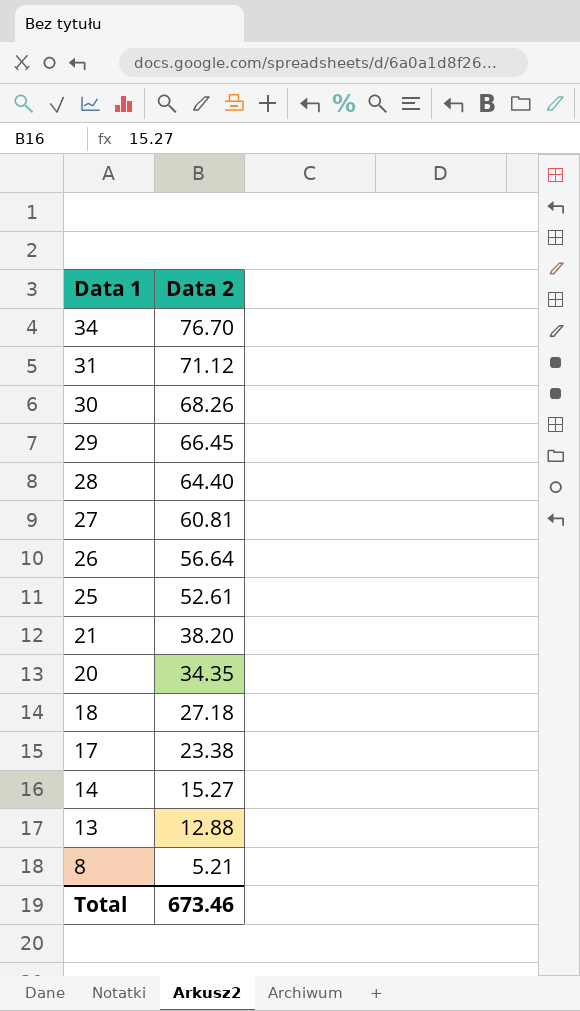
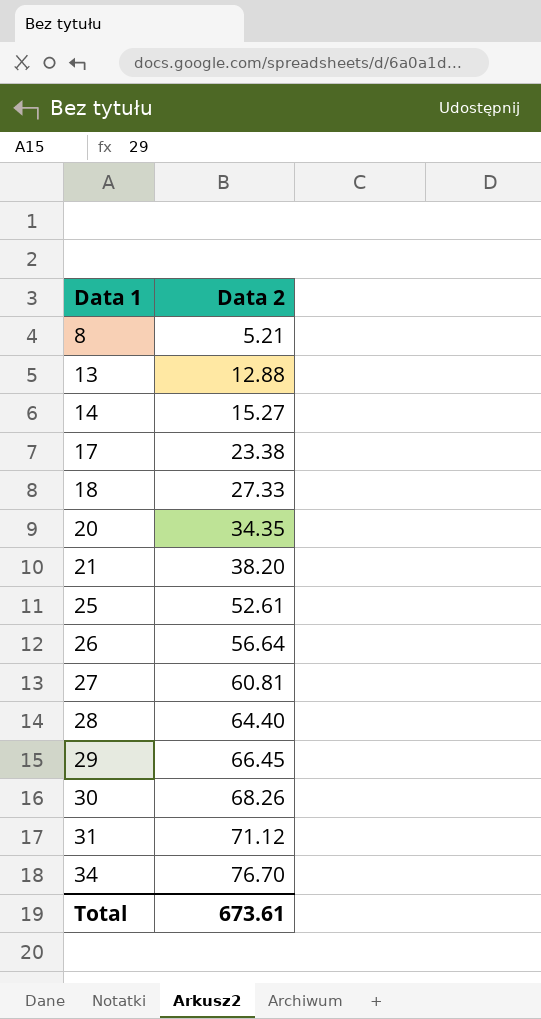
row order: Data 1 descending -> Data 1 ascending
18 | Data 2: 27.18 -> 27.33
Total | Data 2: 673.46 -> 673.61

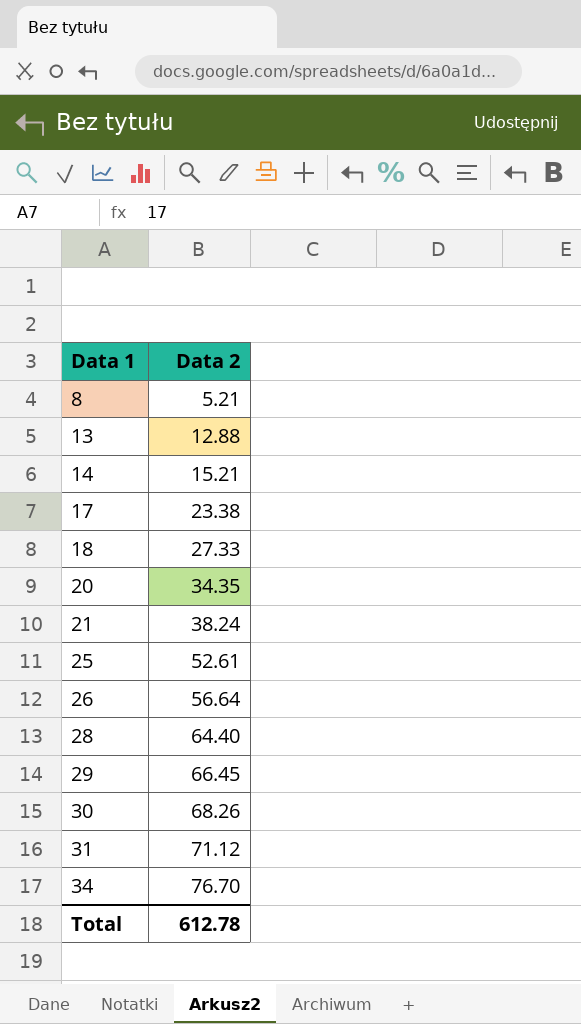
row 27: 60.81 -> none
14 | Data 2: 15.27 -> 15.21
21 | Data 2: 38.20 -> 38.24
Total | Data 2: 673.61 -> 612.78

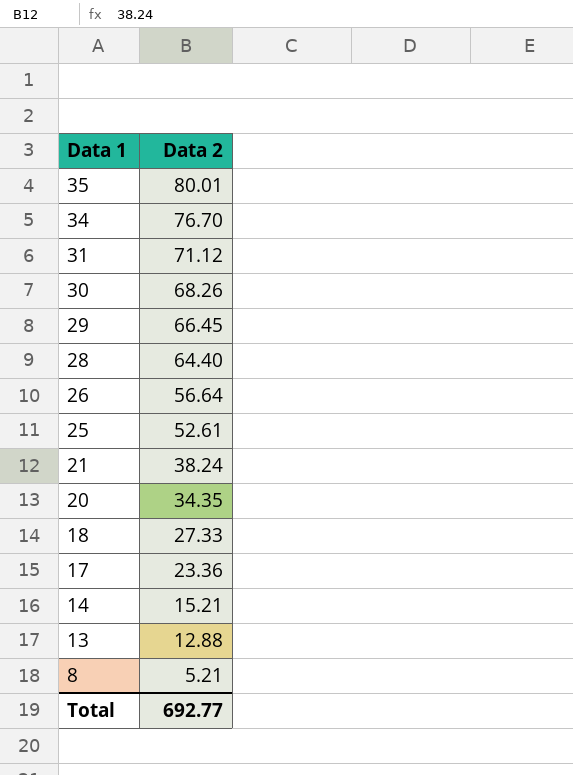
row order: Data 1 ascending -> Data 1 descending
row 35: none -> 80.01
17 | Data 2: 23.38 -> 23.36
Total | Data 2: 612.78 -> 692.77

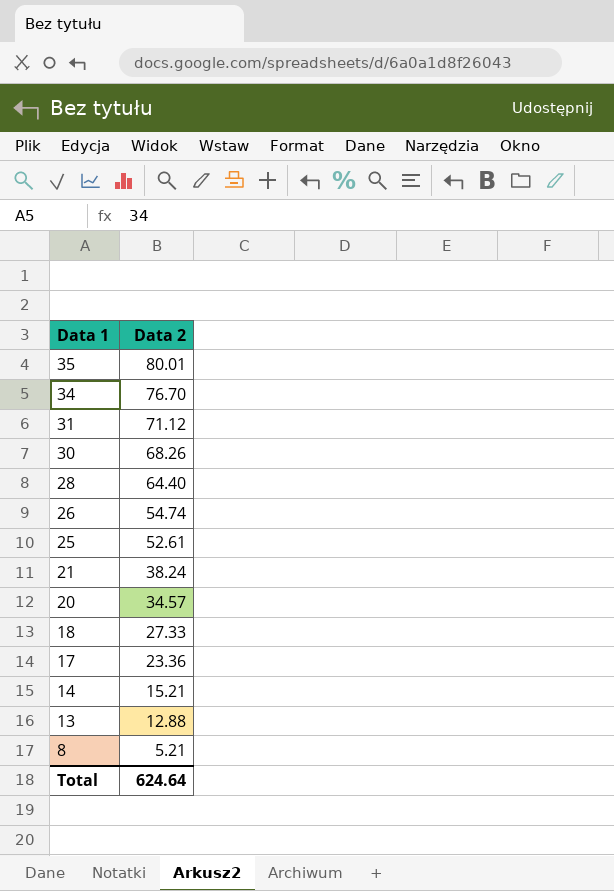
row 29: 66.45 -> none
26 | Data 2: 56.64 -> 54.74
20 | Data 2: 34.35 -> 34.57
Total | Data 2: 692.77 -> 624.64

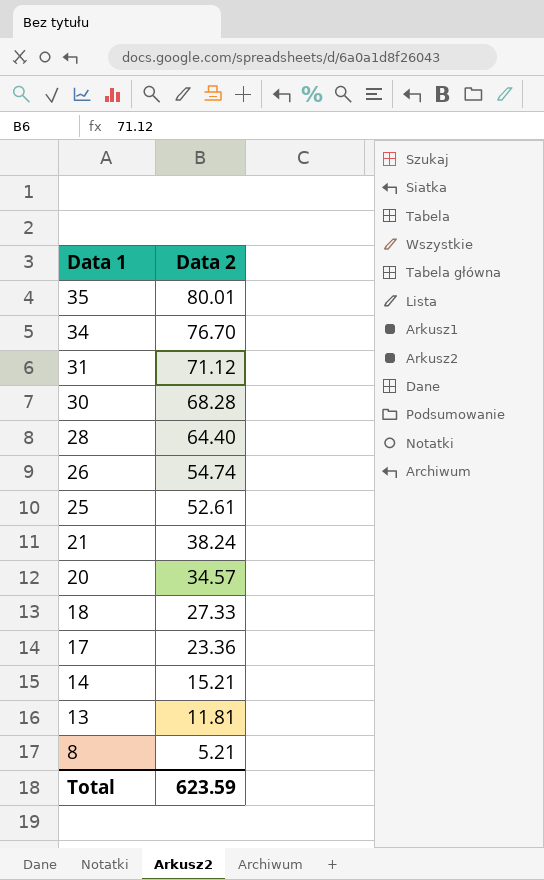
30 | Data 2: 68.26 -> 68.28
13 | Data 2: 12.88 -> 11.81
Total | Data 2: 624.64 -> 623.59

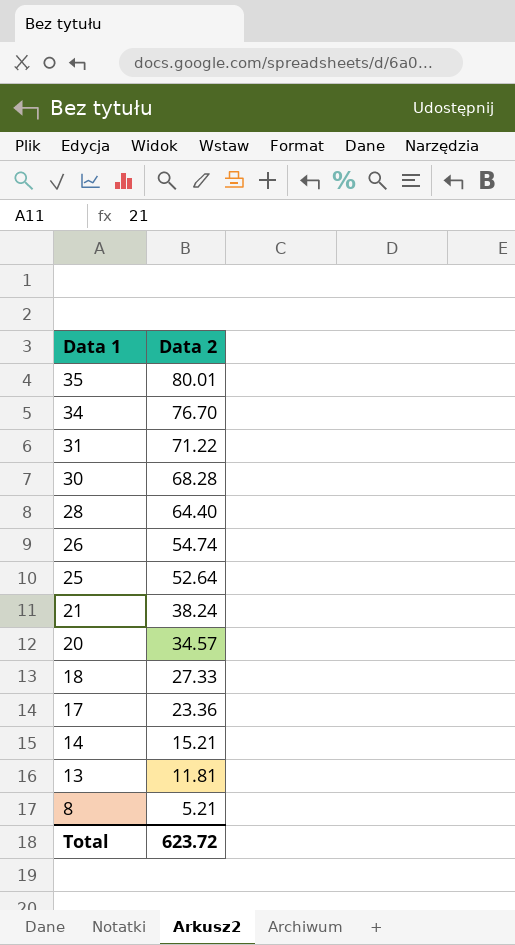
31 | Data 2: 71.12 -> 71.22
25 | Data 2: 52.61 -> 52.64
Total | Data 2: 623.59 -> 623.72

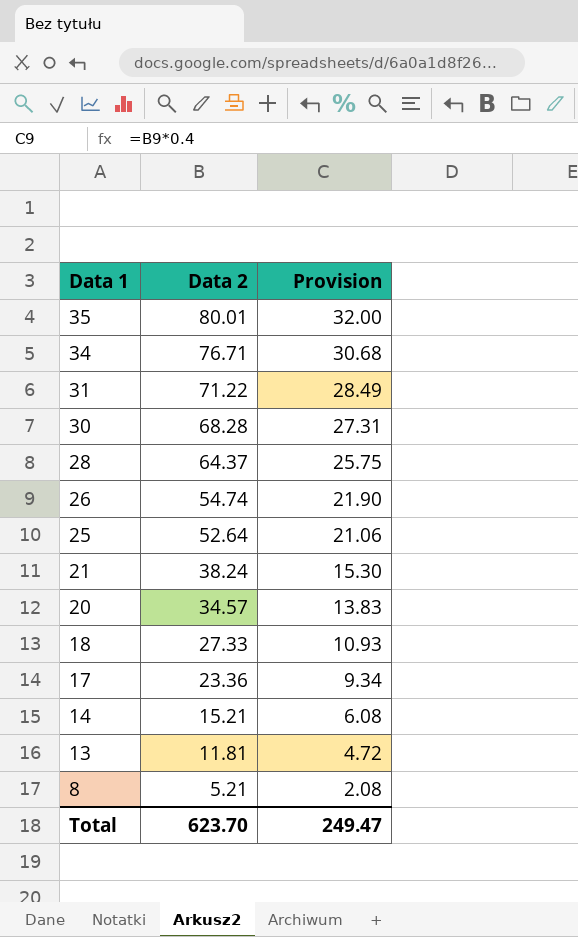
column Provision | formula: none -> [Data 2] * 0.4
34 | Data 2: 76.70 -> 76.71
28 | Data 2: 64.40 -> 64.37
Total | Data 2: 623.72 -> 623.70

